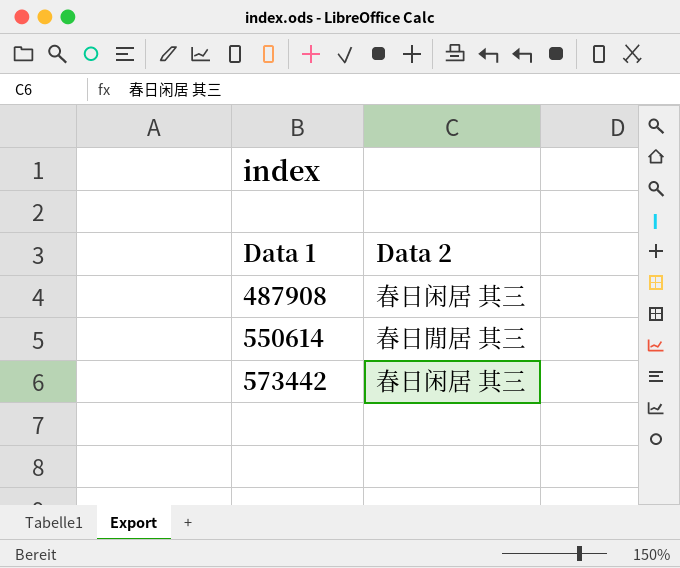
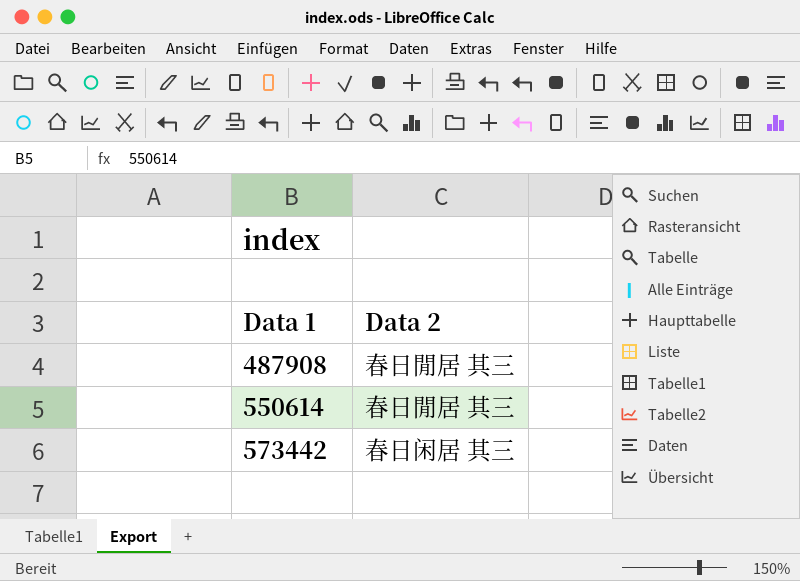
487908 | Data 2: 春日闲居 其三 -> 春日閒居 其三

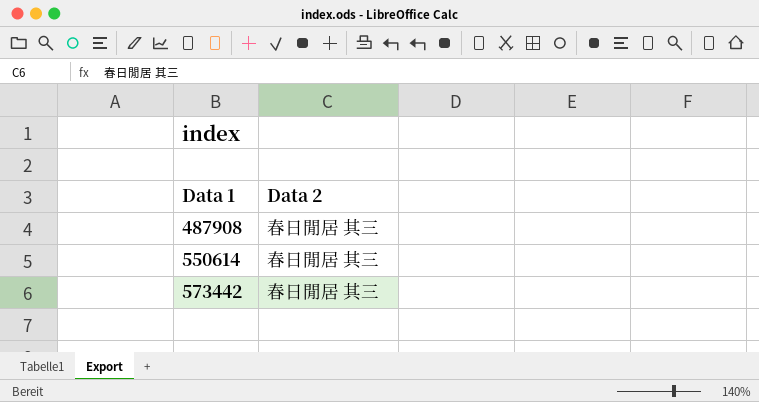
573442 | Data 2: 春日闲居 其三 -> 春日閒居 其三

